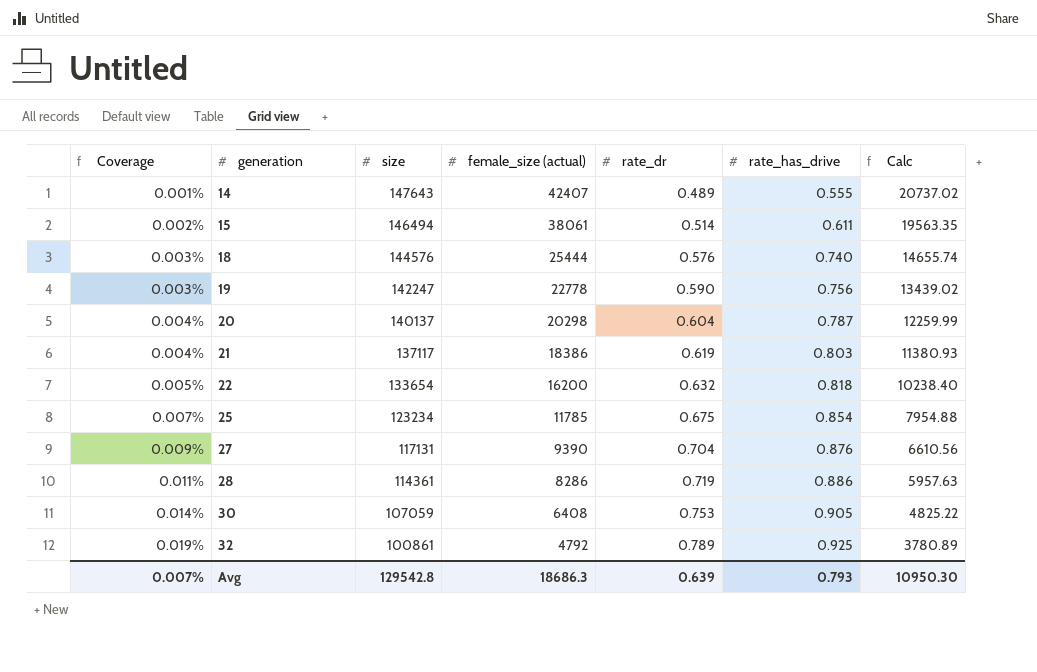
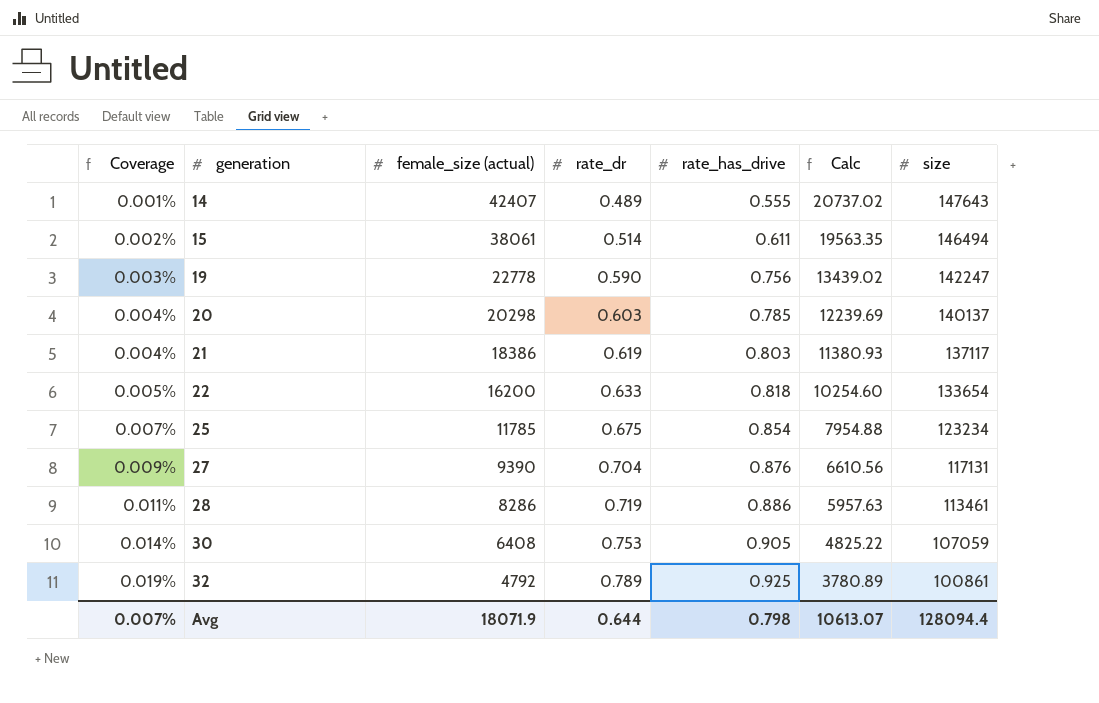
column size | position: 3 -> 7
row 18: 0.003% | 144576 | 25444 | 0.576 | 0.740 | 14655.74 -> none
20 | rate_dr: 0.604 -> 0.603
20 | rate_has_drive: 0.787 -> 0.785
20 | Calc: 12259.99 -> 12239.69
22 | rate_dr: 0.632 -> 0.633
22 | Calc: 10238.40 -> 10254.60
28 | size: 114361 -> 113461
Avg | female_size (actual): 18686.3 -> 18071.9
Avg | rate_dr: 0.639 -> 0.644
Avg | rate_has_drive: 0.793 -> 0.798
Avg | Calc: 10950.30 -> 10613.07
Avg | size: 129542.8 -> 128094.4

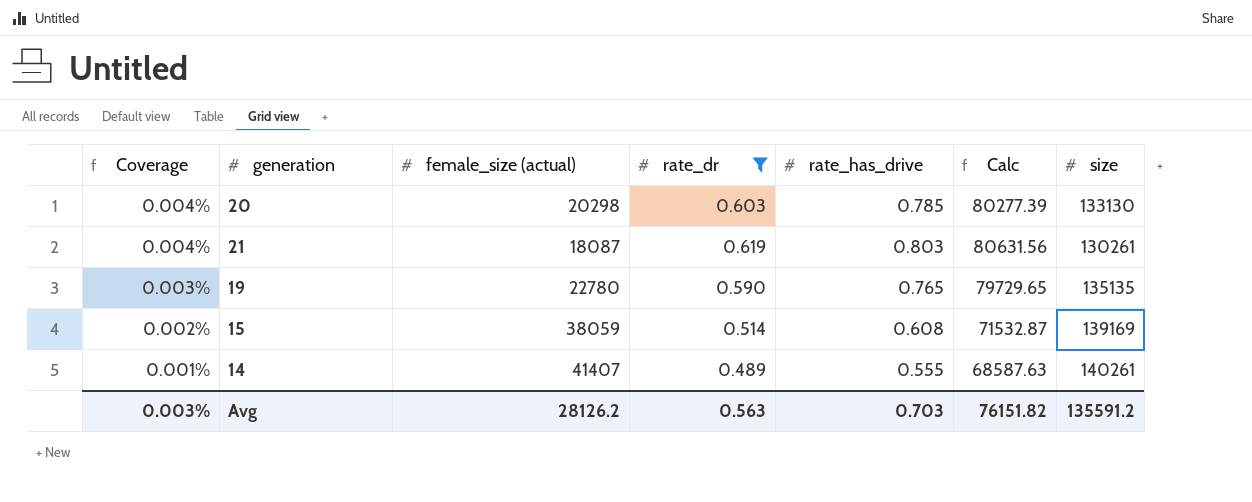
filter: none -> rate_dr <= 0.619
row order: Coverage ascending -> Coverage descending
column Calc | formula: [female_size (actual)] * [rate_dr] -> [rate_dr] * [size]
20 | size: 140137 -> 133130
21 | female_size (actual): 18386 -> 18087
21 | size: 137117 -> 130261
19 | female_size (actual): 22778 -> 22780
19 | rate_has_drive: 0.756 -> 0.765
19 | size: 142247 -> 135135
15 | female_size (actual): 38061 -> 38059
15 | rate_has_drive: 0.611 -> 0.608
15 | size: 146494 -> 139169
14 | female_size (actual): 42407 -> 41407
14 | size: 147643 -> 140261
Avg | Coverage: 0.007% -> 0.003%
Avg | female_size (actual): 18071.9 -> 28126.2
Avg | rate_dr: 0.644 -> 0.563
Avg | rate_has_drive: 0.798 -> 0.703
Avg | Calc: 10613.07 -> 76151.82
Avg | size: 128094.4 -> 135591.2

